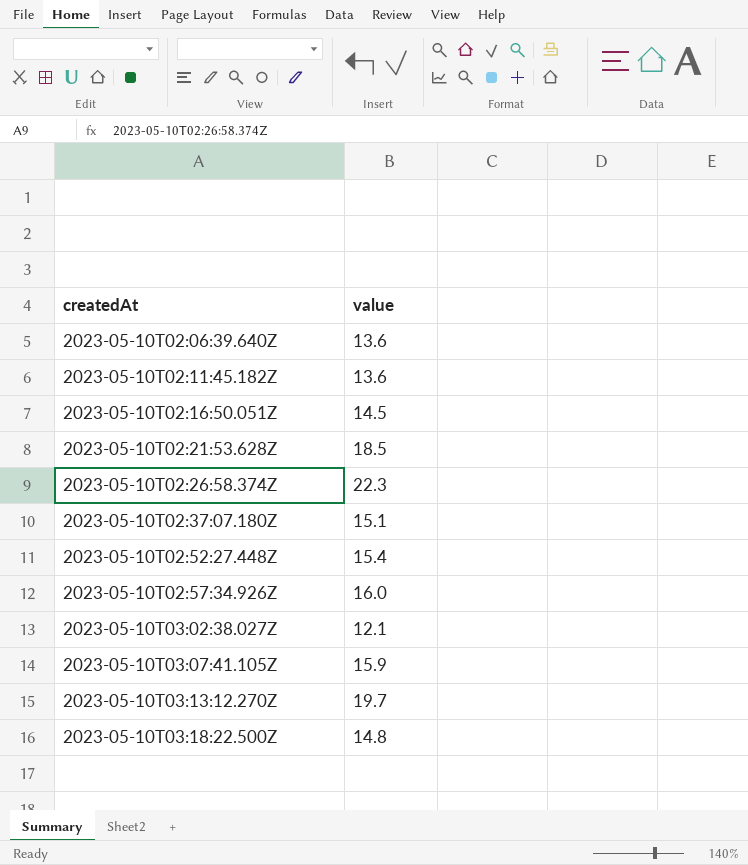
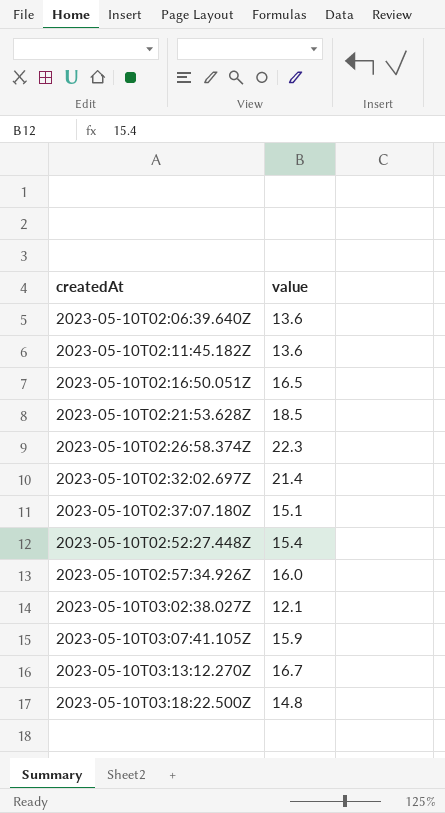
2023-05-10T02:16:50.051Z | value: 14.5 -> 16.5
row 2023-05-10T02:32:02.697Z: none -> 21.4
2023-05-10T03:13:12.270Z | value: 19.7 -> 16.7

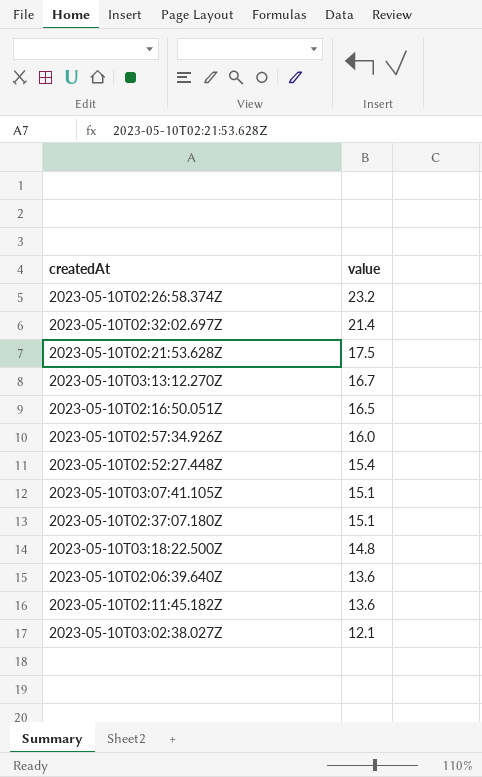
row order: createdAt ascending -> value descending
2023-05-10T02:26:58.374Z | value: 22.3 -> 23.2
2023-05-10T02:21:53.628Z | value: 18.5 -> 17.5
2023-05-10T03:07:41.105Z | value: 15.9 -> 15.1

